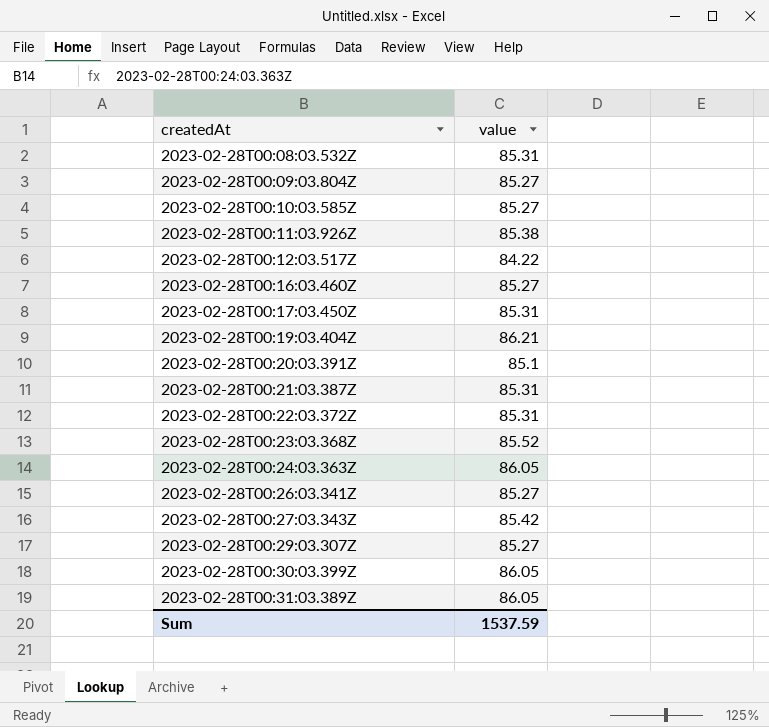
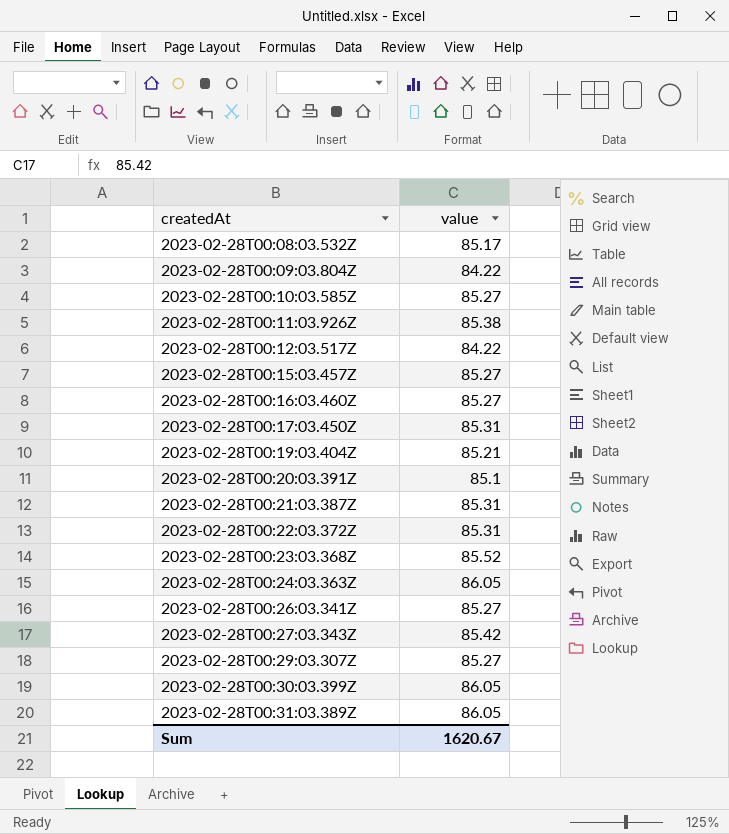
2023-02-28T00:08:03.532Z | value: 85.31 -> 85.17
2023-02-28T00:09:03.804Z | value: 85.27 -> 84.22
row 2023-02-28T00:15:03.457Z: none -> 85.27
2023-02-28T00:19:03.404Z | value: 86.21 -> 85.21
Sum | value: 1537.59 -> 1620.67

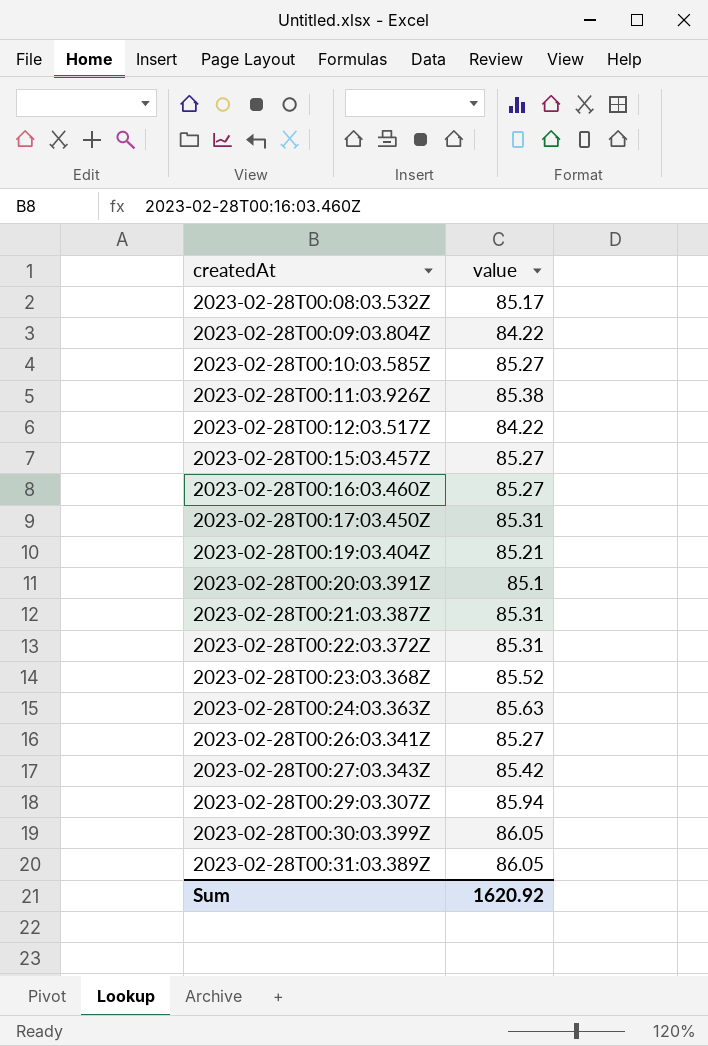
2023-02-28T00:24:03.363Z | value: 86.05 -> 85.63
2023-02-28T00:29:03.307Z | value: 85.27 -> 85.94
Sum | value: 1620.67 -> 1620.92

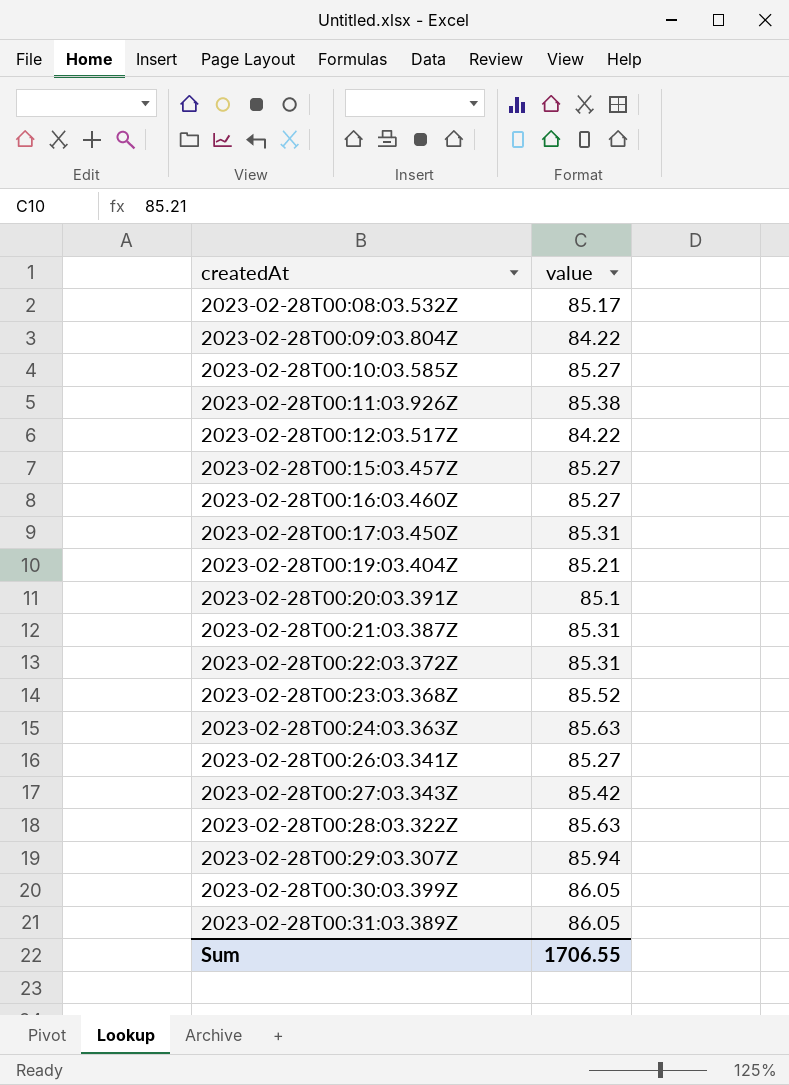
row 2023-02-28T00:28:03.322Z: none -> 85.63
Sum | value: 1620.92 -> 1706.55

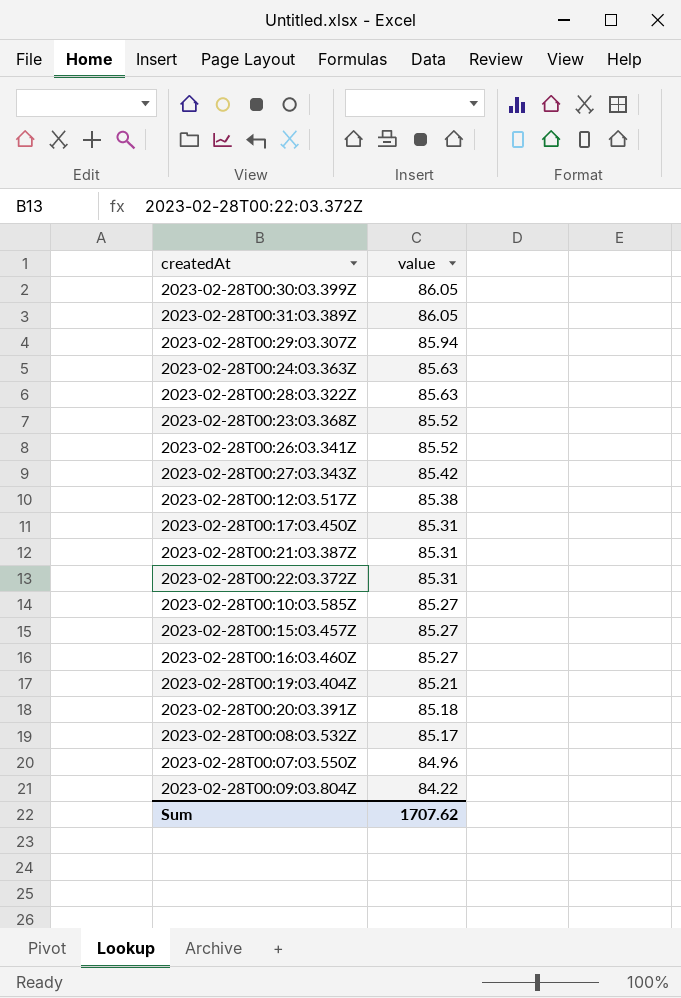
row order: createdAt ascending -> value descending
row 2023-02-28T00:11:03.926Z: 85.38 -> none
2023-02-28T00:26:03.341Z | value: 85.27 -> 85.52
2023-02-28T00:12:03.517Z | value: 84.22 -> 85.38
2023-02-28T00:20:03.391Z | value: 85.1 -> 85.18
row 2023-02-28T00:07:03.550Z: none -> 84.96
Sum | value: 1706.55 -> 1707.62

